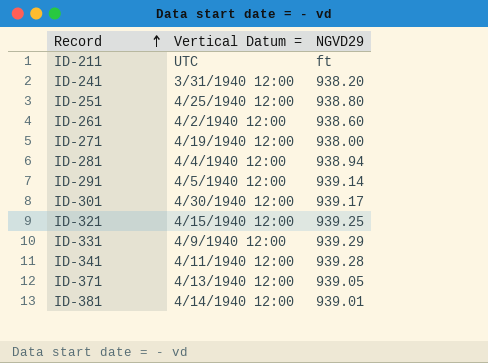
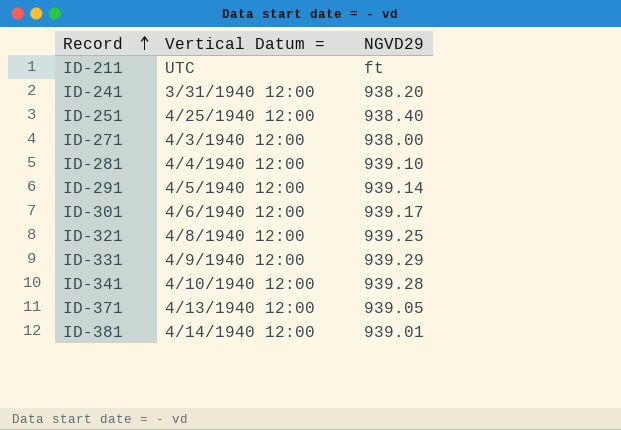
row ID-261: 4/2/1940 12:00 | 938.60 -> none
ID-251 | NGVD29: 938.80 -> 938.40
ID-271 | Vertical Datum =: 4/19/1940 12:00 -> 4/3/1940 12:00
ID-281 | NGVD29: 938.94 -> 939.10
ID-301 | Vertical Datum =: 4/30/1940 12:00 -> 4/6/1940 12:00
ID-321 | Vertical Datum =: 4/15/1940 12:00 -> 4/8/1940 12:00
ID-341 | Vertical Datum =: 4/11/1940 12:00 -> 4/10/1940 12:00

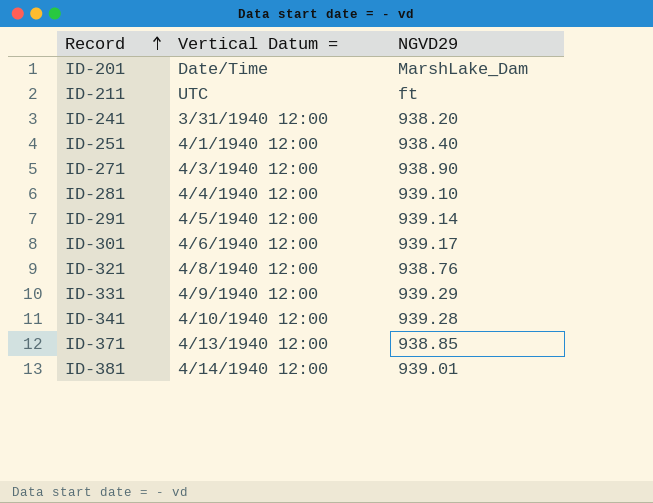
row ID-201: none -> Date/Time | MarshLake_Dam
ID-251 | Vertical Datum =: 4/25/1940 12:00 -> 4/1/1940 12:00
ID-271 | NGVD29: 938.00 -> 938.90
ID-321 | NGVD29: 939.25 -> 938.76
ID-371 | NGVD29: 939.05 -> 938.85

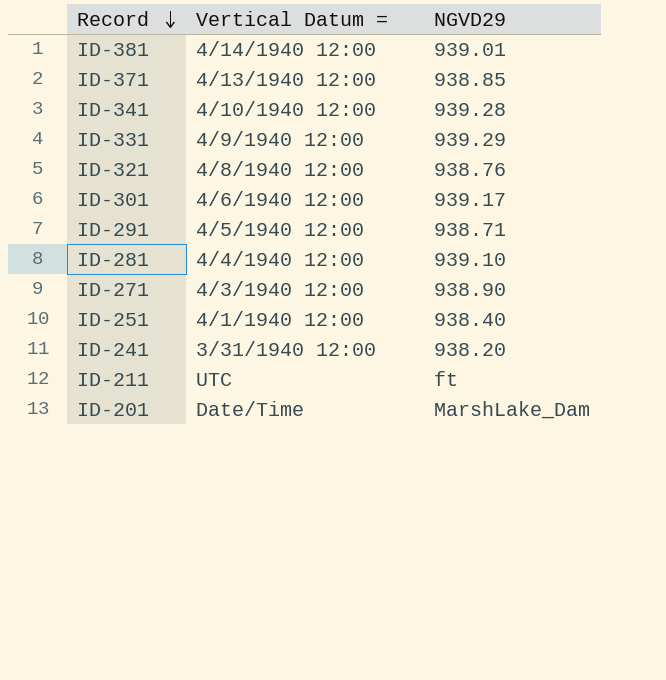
row order: Record ascending -> Record descending
ID-291 | NGVD29: 939.14 -> 938.71

